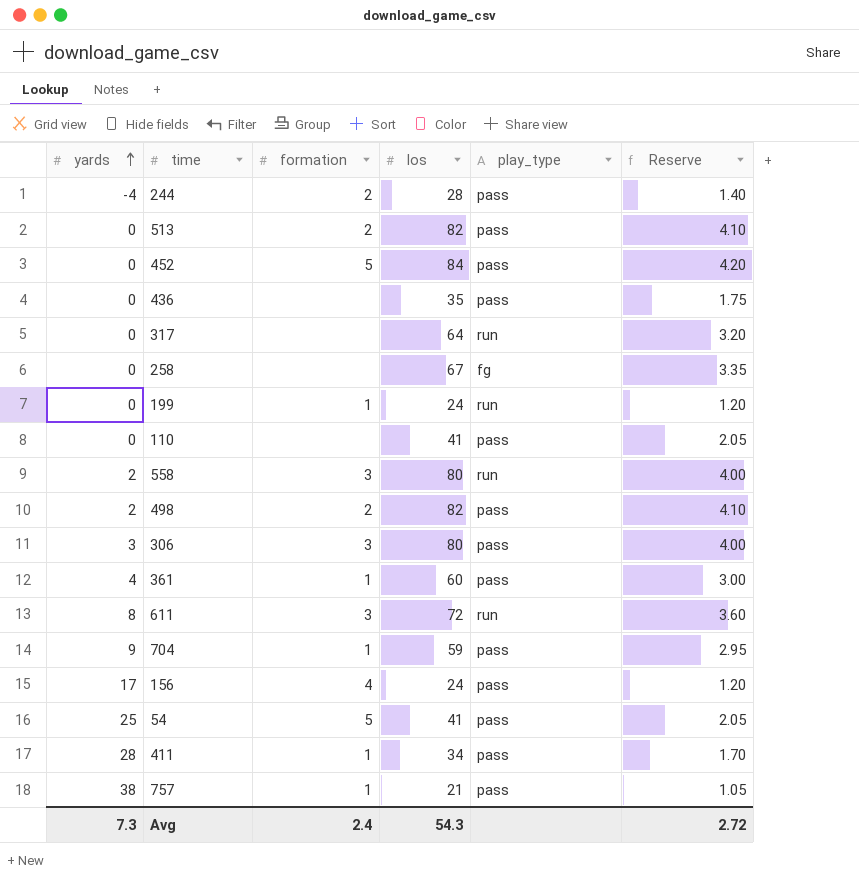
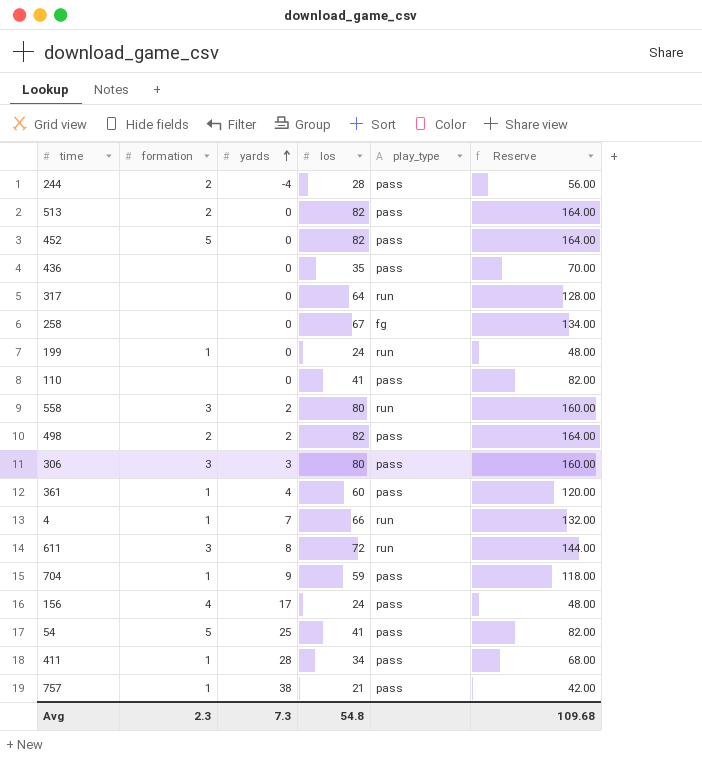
column yards | position: 1 -> 3
column Reserve | formula: [los] * 0.05 -> [los] * 2
452 | los: 84 -> 82
row 4: none -> 1 | 7 | 66 | run | 132.00
Avg | formation: 2.4 -> 2.3
Avg | los: 54.3 -> 54.8
Avg | Reserve: 2.72 -> 109.68

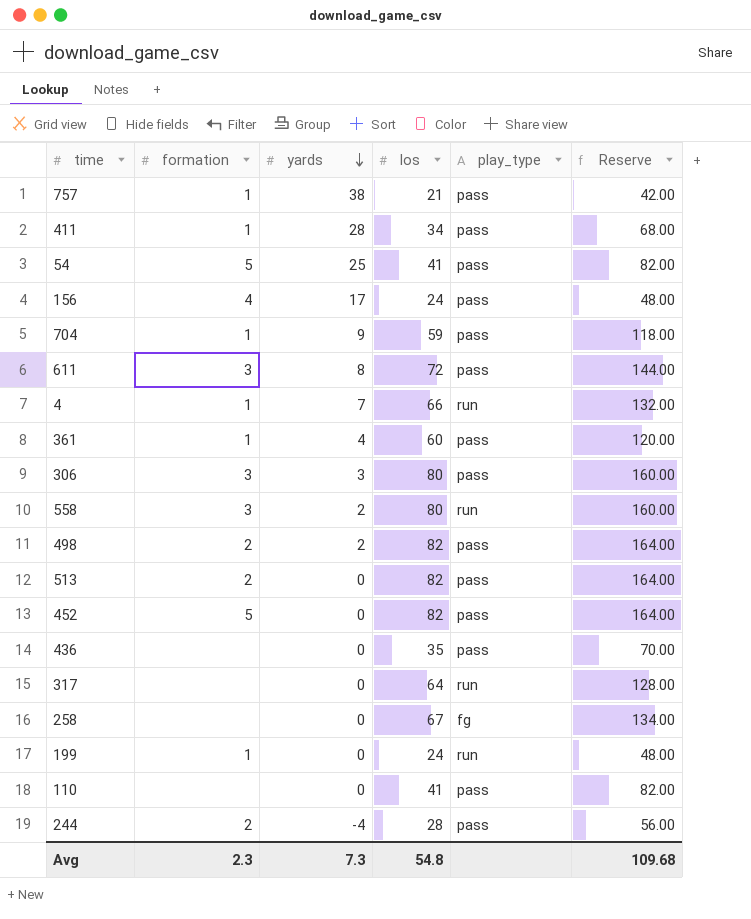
row order: yards ascending -> yards descending
611 | play_type: run -> pass

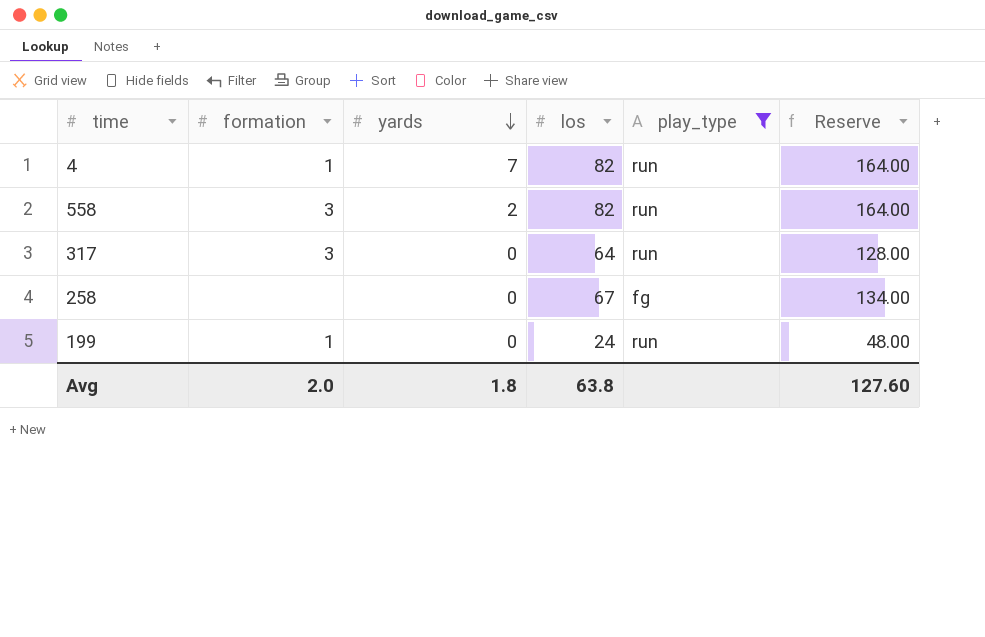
filter: none -> play_type != pass
4 | los: 66 -> 82
4 | Reserve: 132.00 -> 164.00
558 | los: 80 -> 82
558 | Reserve: 160.00 -> 164.00
317 | formation: none -> 3
Avg | formation: 2.3 -> 2.0
Avg | yards: 7.3 -> 1.8
Avg | los: 54.8 -> 63.8
Avg | Reserve: 109.68 -> 127.60

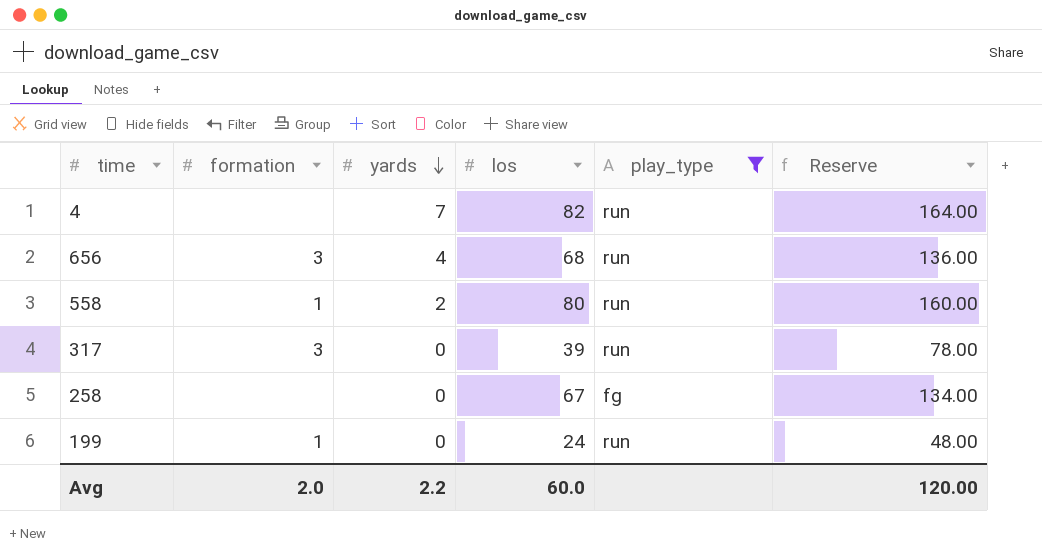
4 | formation: 1 -> none
row 656: none -> 3 | 4 | 68 | run | 136.00
558 | formation: 3 -> 1
558 | los: 82 -> 80
558 | Reserve: 164.00 -> 160.00
317 | los: 64 -> 39
317 | Reserve: 128.00 -> 78.00
Avg | yards: 1.8 -> 2.2
Avg | los: 63.8 -> 60.0
Avg | Reserve: 127.60 -> 120.00

